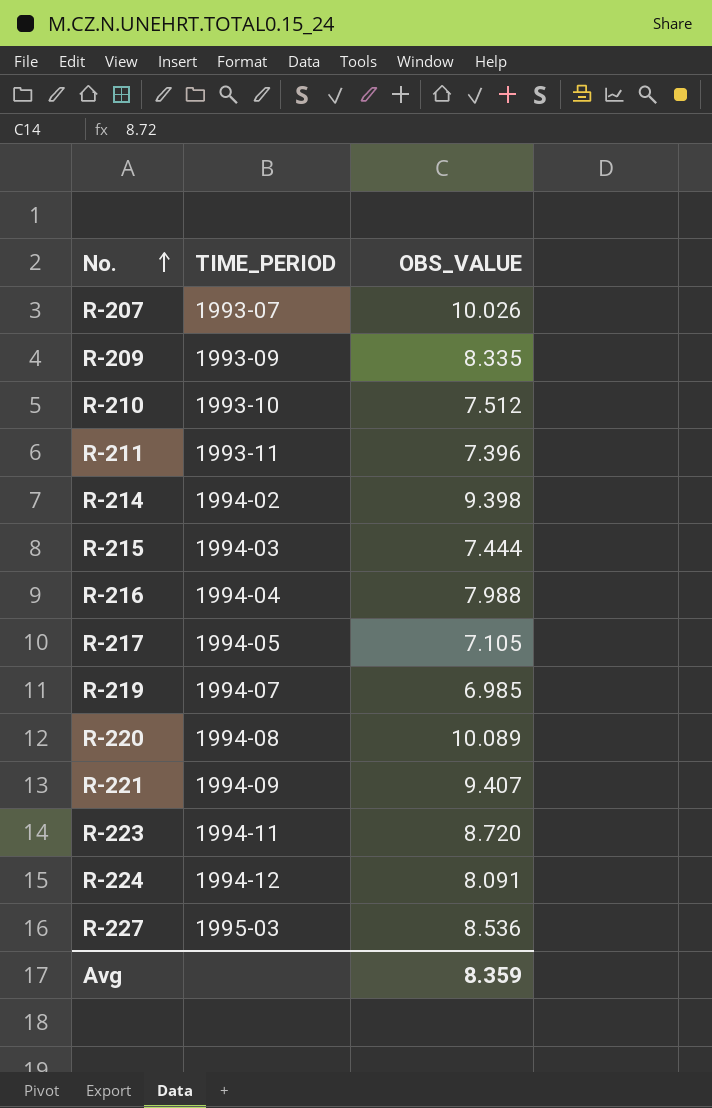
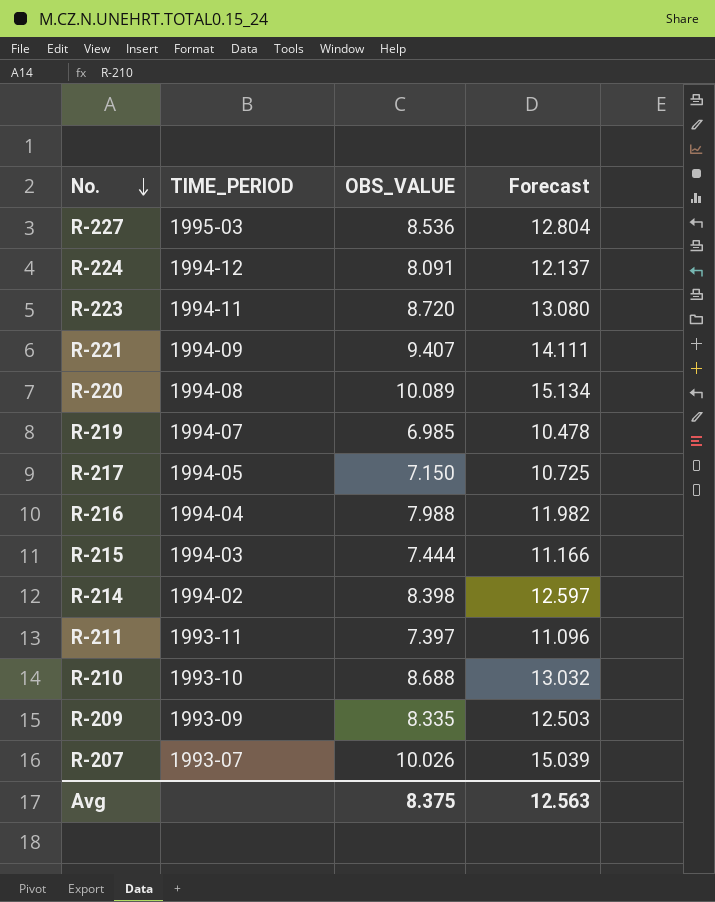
row order: No. ascending -> No. descending
column Forecast | formula: none -> [OBS_VALUE] * 1.5
R-217 | OBS_VALUE: 7.105 -> 7.150
R-214 | OBS_VALUE: 9.398 -> 8.398
R-211 | OBS_VALUE: 7.396 -> 7.397
R-210 | OBS_VALUE: 7.512 -> 8.688
Avg | OBS_VALUE: 8.359 -> 8.375

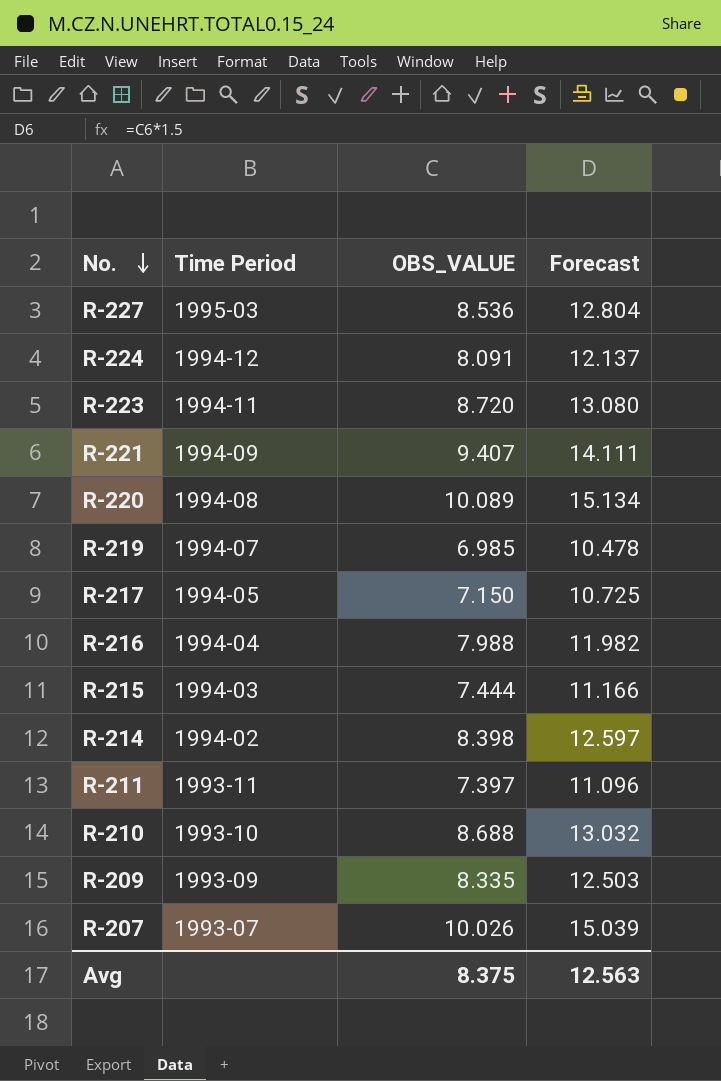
column name: TIME_PERIOD -> Time Period

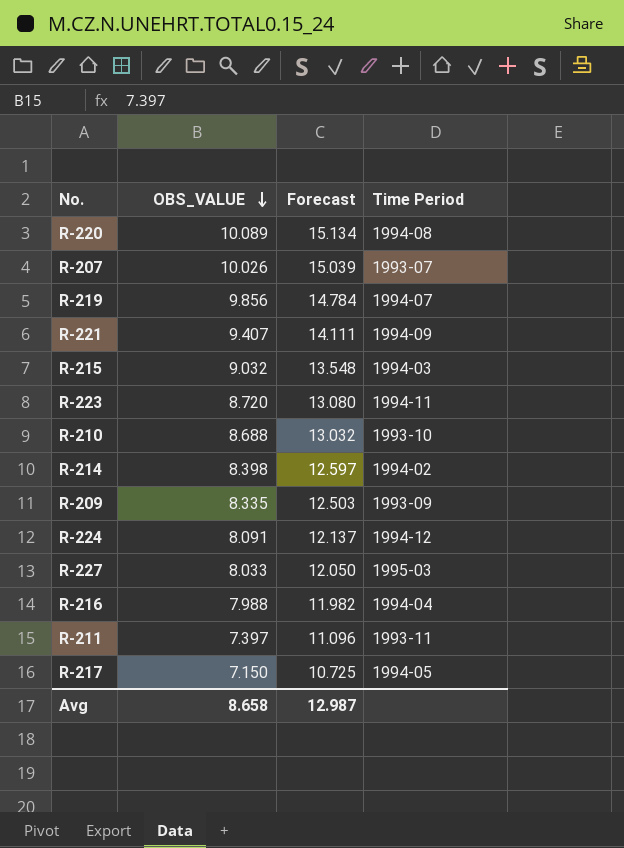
row order: No. descending -> OBS_VALUE descending
column Time Period | position: 2 -> 4
R-219 | OBS_VALUE: 6.985 -> 9.856
R-219 | Forecast: 10.478 -> 14.784
R-215 | OBS_VALUE: 7.444 -> 9.032
R-215 | Forecast: 11.166 -> 13.548
R-227 | OBS_VALUE: 8.536 -> 8.033
R-227 | Forecast: 12.804 -> 12.050
Avg | OBS_VALUE: 8.375 -> 8.658
Avg | Forecast: 12.563 -> 12.987

